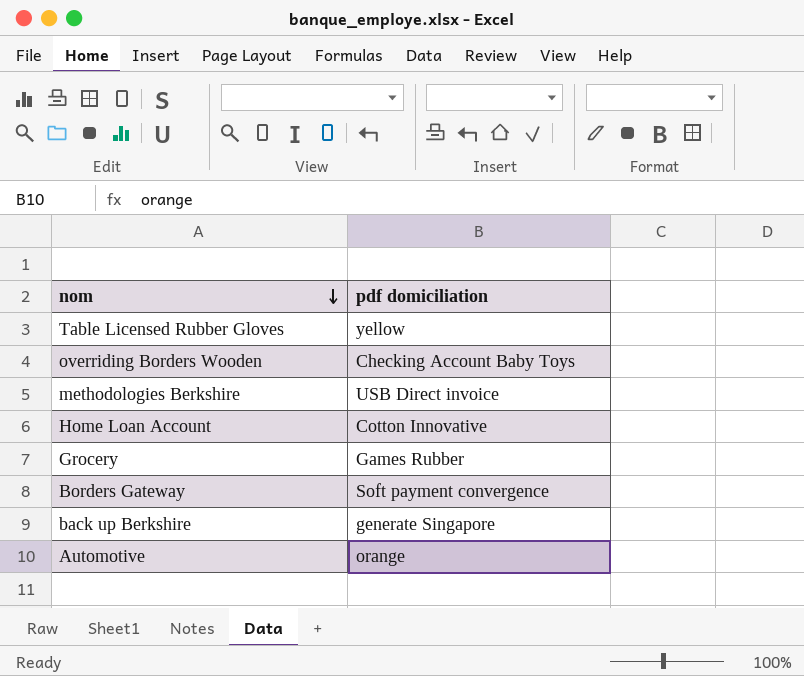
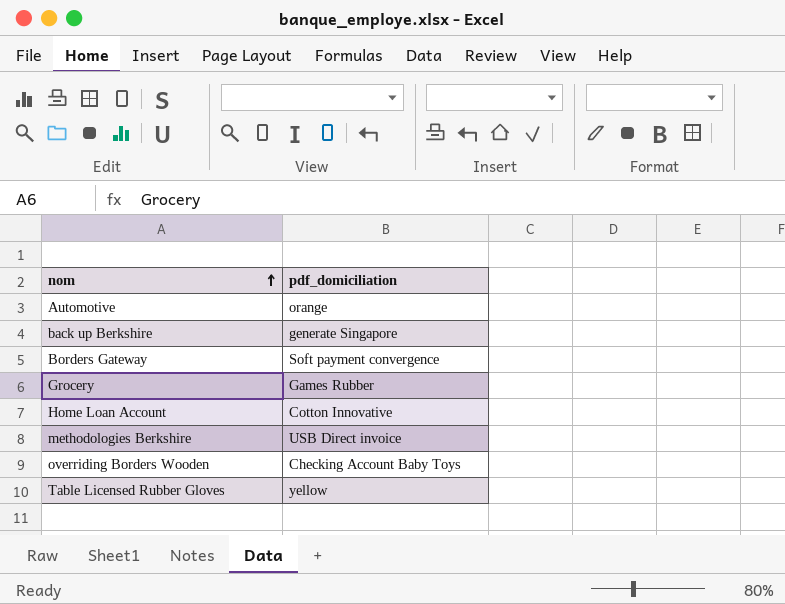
row order: nom descending -> nom ascending
column name: pdf domiciliation -> pdf_domiciliation

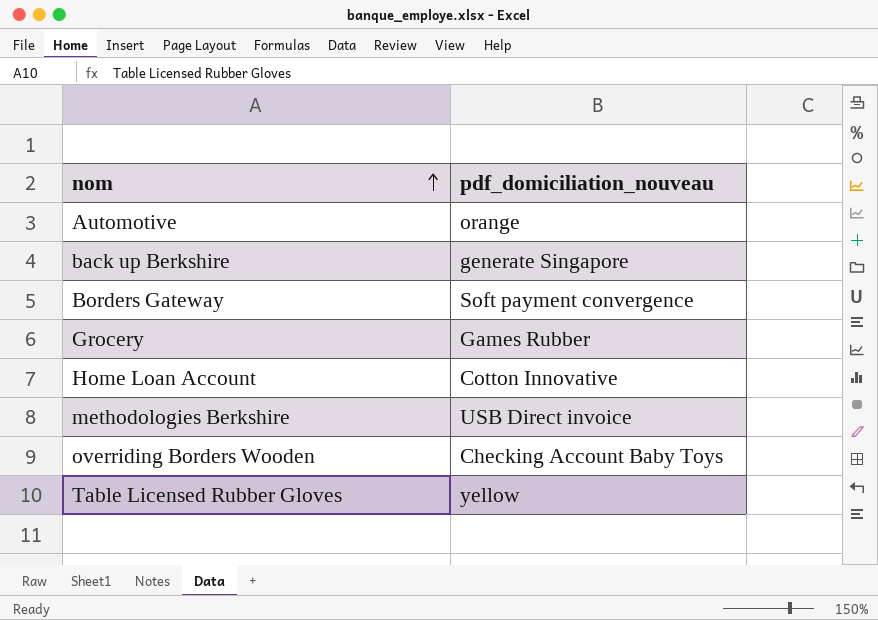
column name: pdf_domiciliation -> pdf_domiciliation_nouveau

